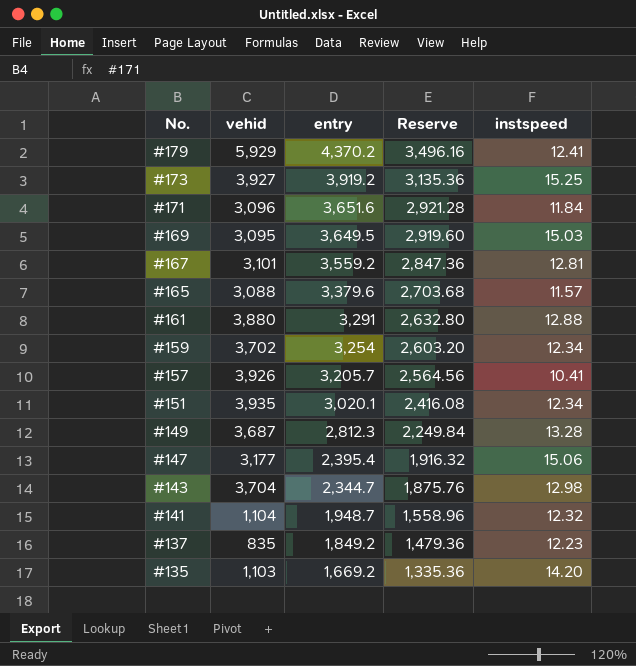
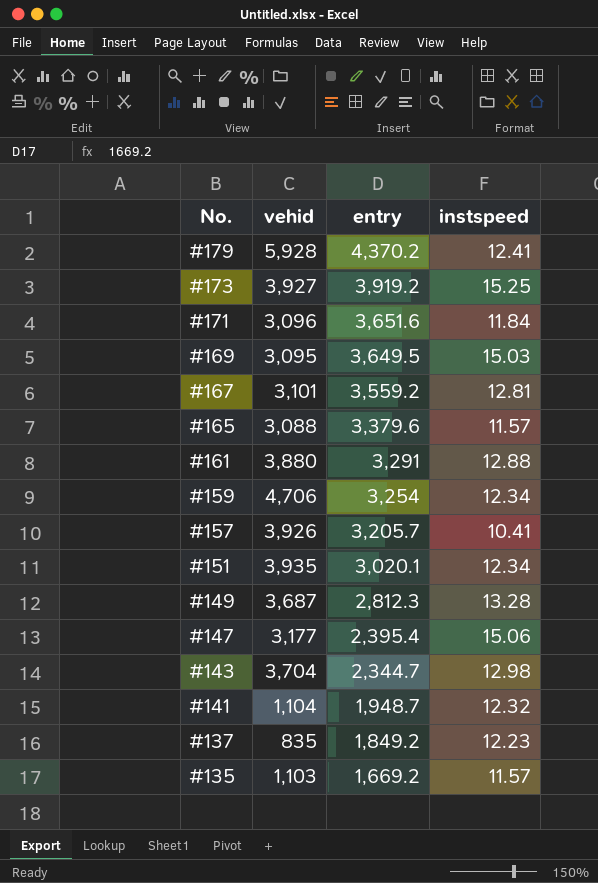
column Reserve | formula: [entry] * 0.8 -> none
#179 | vehid: 5,929 -> 5,928
#159 | vehid: 3,702 -> 4,706
#135 | instspeed: 14.20 -> 11.57

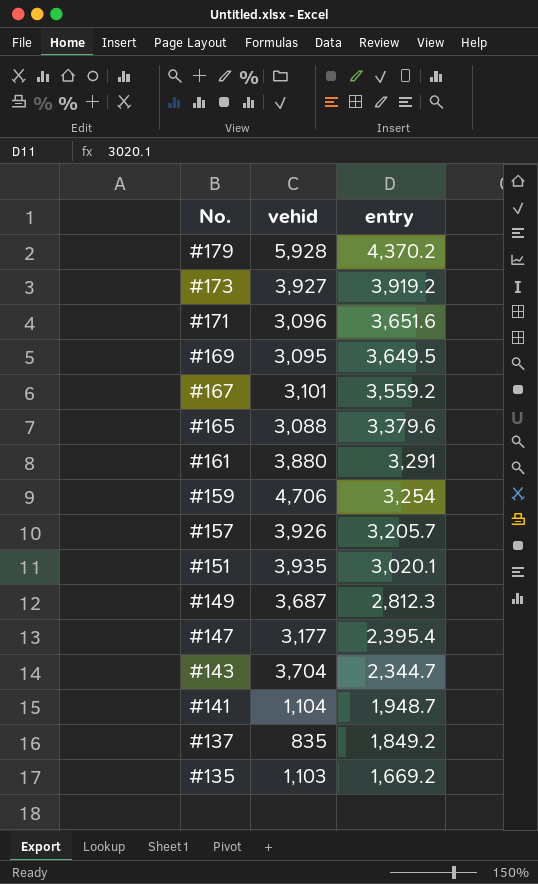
column instspeed | position: 4 -> none

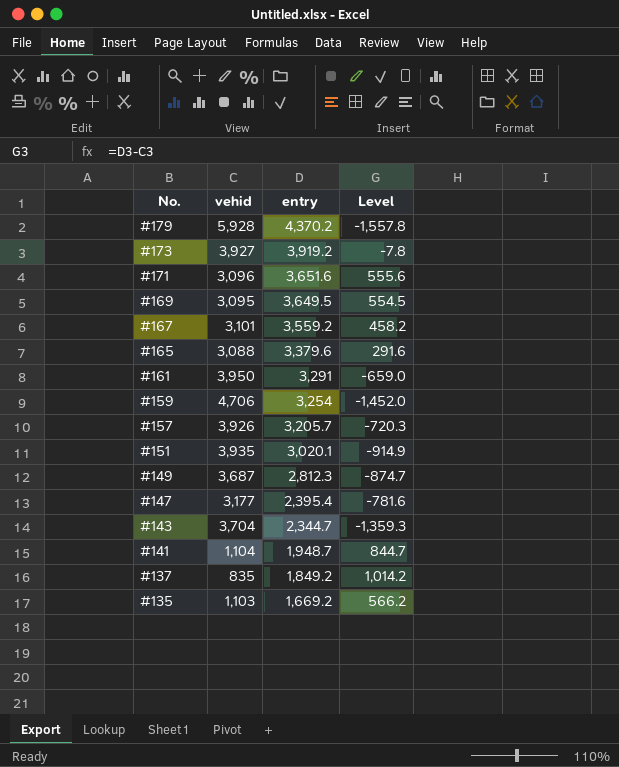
column Level | formula: none -> [entry] - [vehid]
#161 | vehid: 3,880 -> 3,950

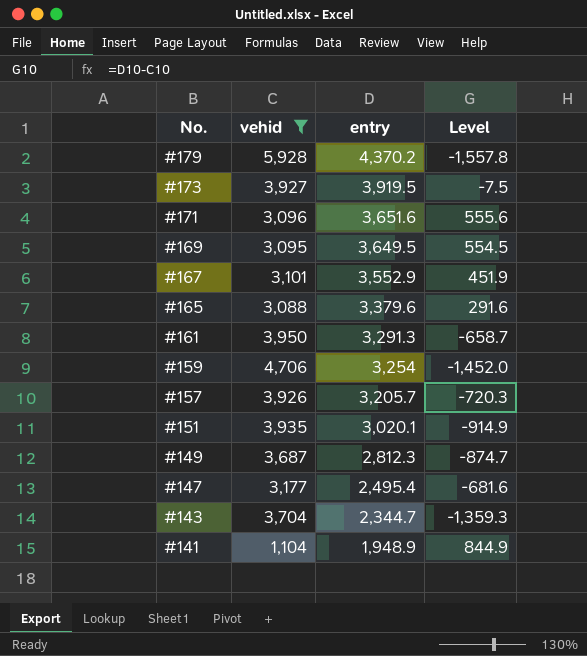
filter: none -> vehid >= 1,104
#173 | entry: 3,919.2 -> 3,919.5
#173 | Level: -7.8 -> -7.5
#167 | entry: 3,559.2 -> 3,552.9
#167 | Level: 458.2 -> 451.9
#161 | entry: 3,291 -> 3,291.3
#161 | Level: -659.0 -> -658.7
#147 | entry: 2,395.4 -> 2,495.4
#147 | Level: -781.6 -> -681.6
#141 | entry: 1,948.7 -> 1,948.9
#141 | Level: 844.7 -> 844.9

